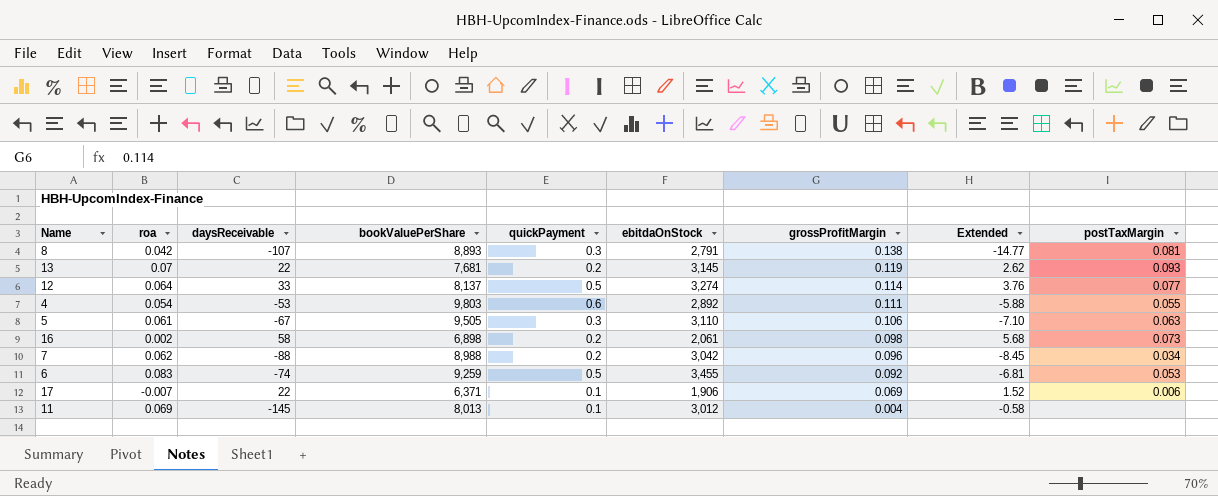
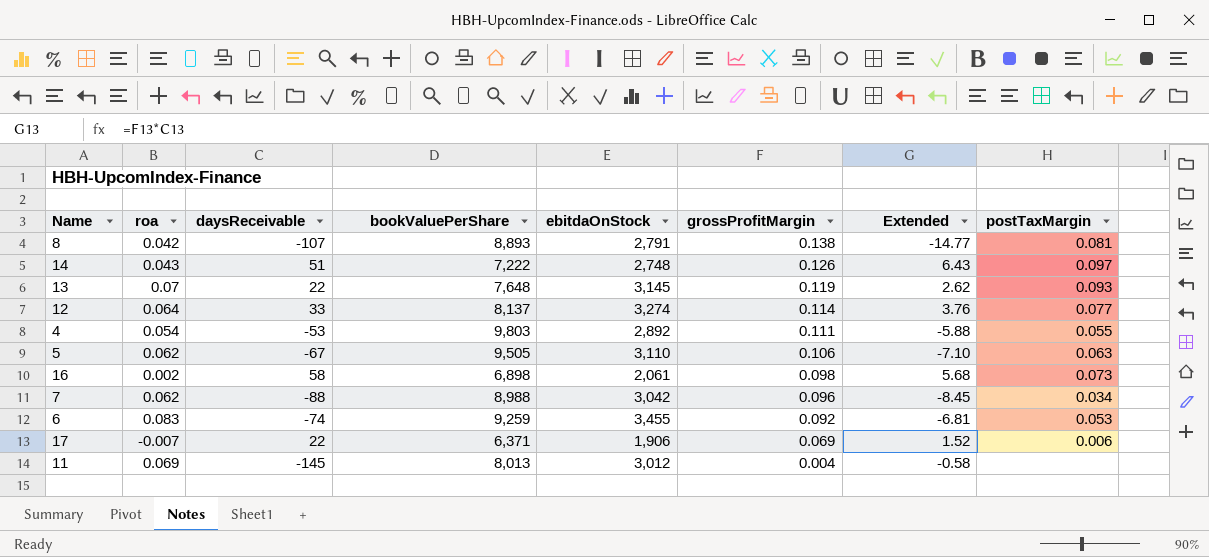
column quickPayment | position: 5 -> none
row 14: none -> 0.043 | 51 | 7,222 | 2,748 | 0.126 | 6.43 | 0.097
13 | bookValuePerShare: 7,681 -> 7,648
5 | roa: 0.061 -> 0.062

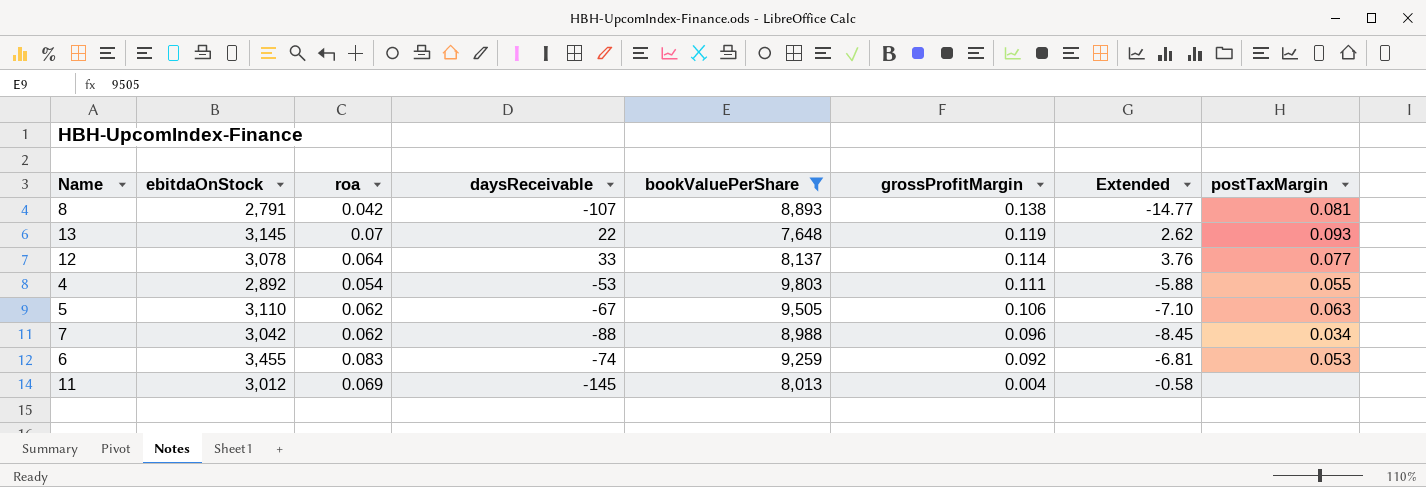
filter: none -> bookValuePerShare >= 7,648
column ebitdaOnStock | position: 5 -> 2
12 | ebitdaOnStock: 3,274 -> 3,078

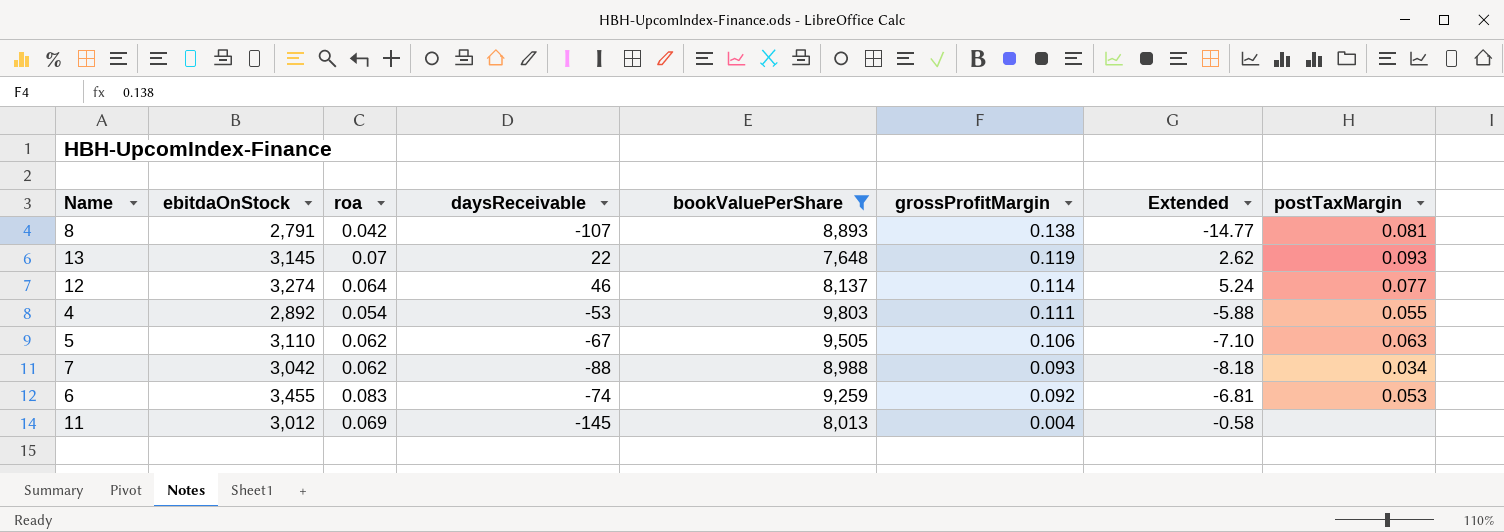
12 | ebitdaOnStock: 3,078 -> 3,274
12 | daysReceivable: 33 -> 46
12 | Extended: 3.76 -> 5.24
7 | grossProfitMargin: 0.096 -> 0.093
7 | Extended: -8.45 -> -8.18

